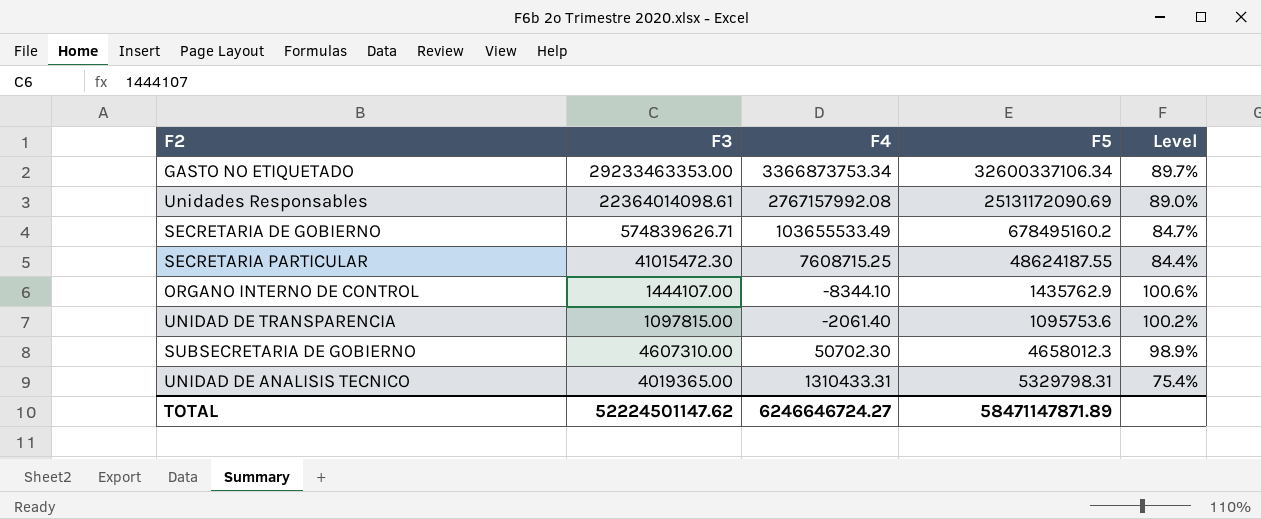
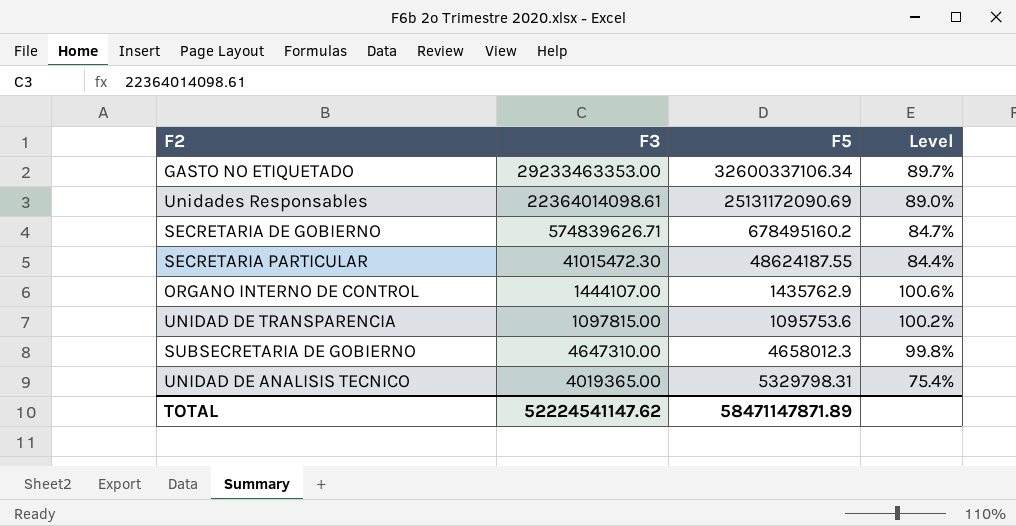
column F4 | formula: [F5] - [F3] -> none
SUBSECRETARIA DE GOBIERNO | F3: 4607310.00 -> 4647310.00
SUBSECRETARIA DE GOBIERNO | Level: 98.9% -> 99.8%
TOTAL | F3: 52224501147.62 -> 52224541147.62

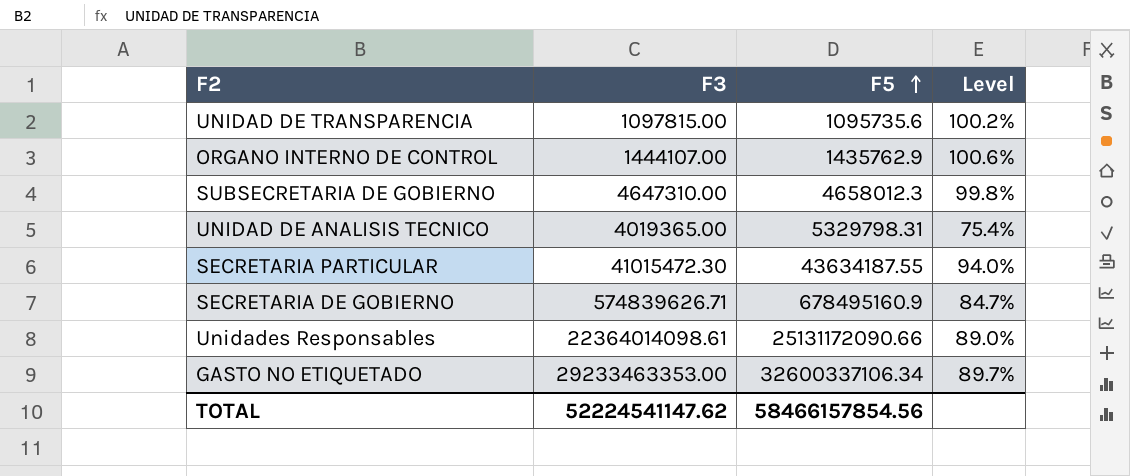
row order: none -> F5 ascending
UNIDAD DE TRANSPARENCIA | F5: 1095753.6 -> 1095735.6
SECRETARIA PARTICULAR | F5: 48624187.55 -> 43634187.55
SECRETARIA PARTICULAR | Level: 84.4% -> 94.0%
SECRETARIA DE GOBIERNO | F5: 678495160.2 -> 678495160.9
Unidades Responsables | F5: 25131172090.69 -> 25131172090.66
TOTAL | F5: 58471147871.89 -> 58466157854.56

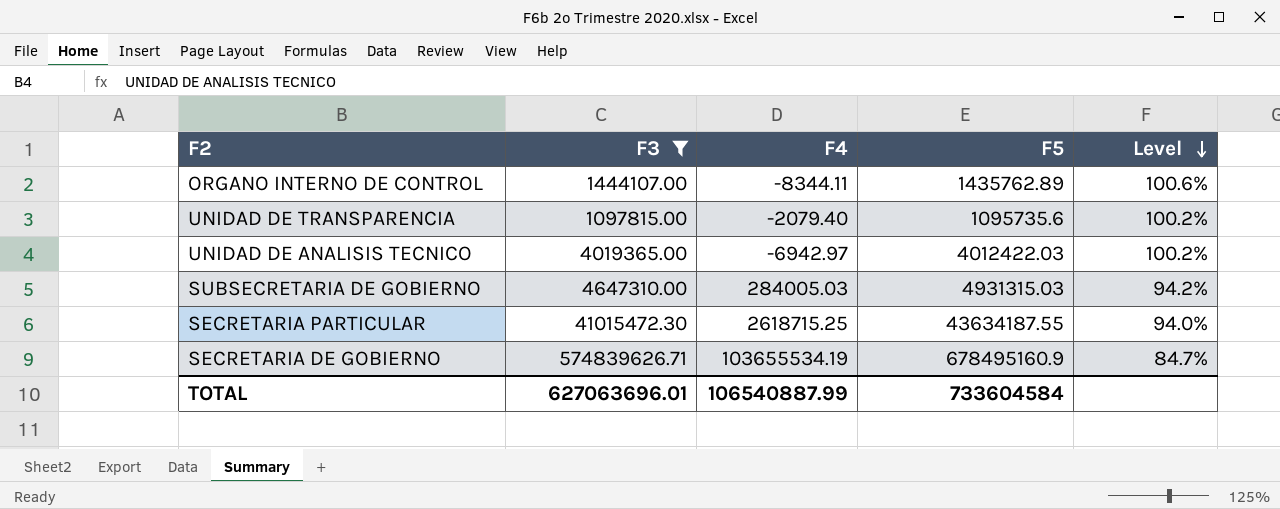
filter: none -> F3 <= 574839626.71
row order: F5 ascending -> Level descending
column F4 | formula: none -> [F5] - [F3]
ORGANO INTERNO DE CONTROL | F5: 1435762.9 -> 1435762.89
UNIDAD DE ANALISIS TECNICO | F5: 5329798.31 -> 4012422.03
UNIDAD DE ANALISIS TECNICO | Level: 75.4% -> 100.2%
SUBSECRETARIA DE GOBIERNO | F5: 4658012.3 -> 4931315.03
SUBSECRETARIA DE GOBIERNO | Level: 99.8% -> 94.2%
TOTAL | F3: 52224541147.62 -> 627063696.01
TOTAL | F5: 58466157854.56 -> 733604584

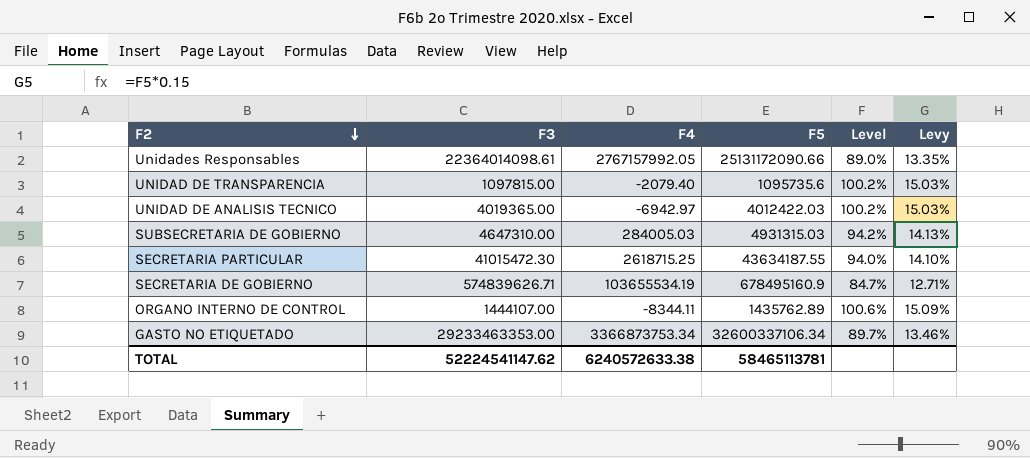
filter: F3 <= 574839626.71 -> none
row order: Level descending -> F2 descending
column Levy | formula: none -> [Level] * 0.15
TOTAL | F3: 627063696.01 -> 52224541147.62
TOTAL | F4: 106540887.99 -> 6240572633.38
TOTAL | F5: 733604584 -> 58465113781

